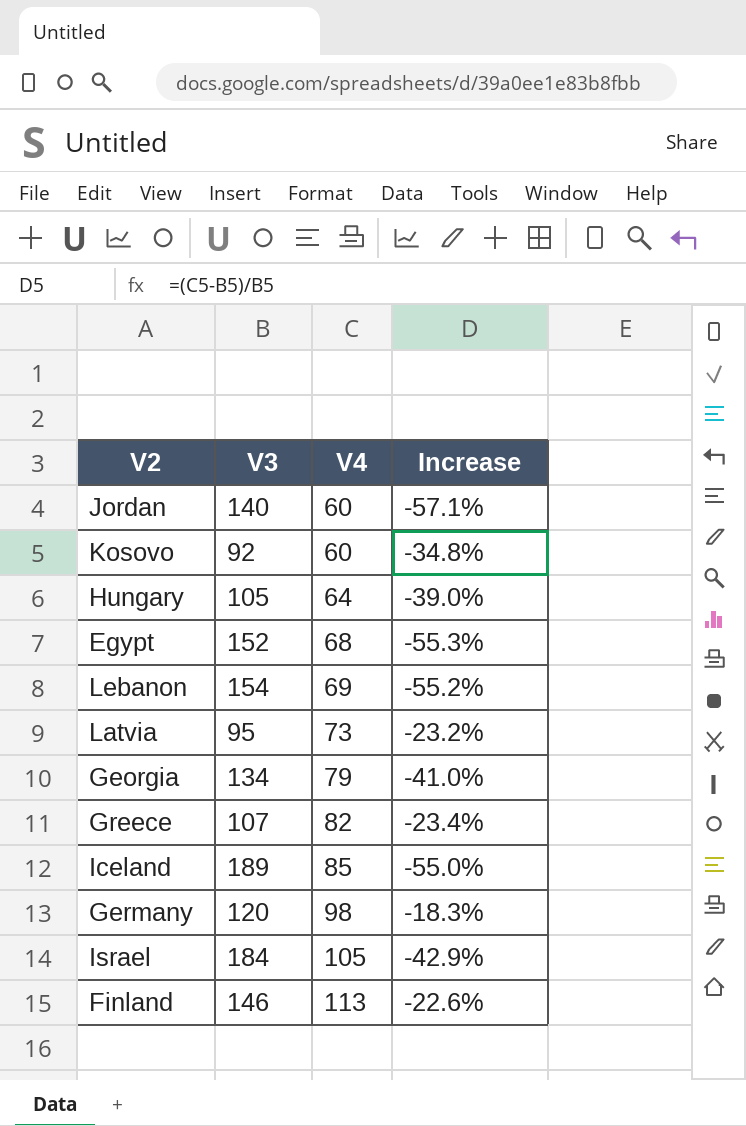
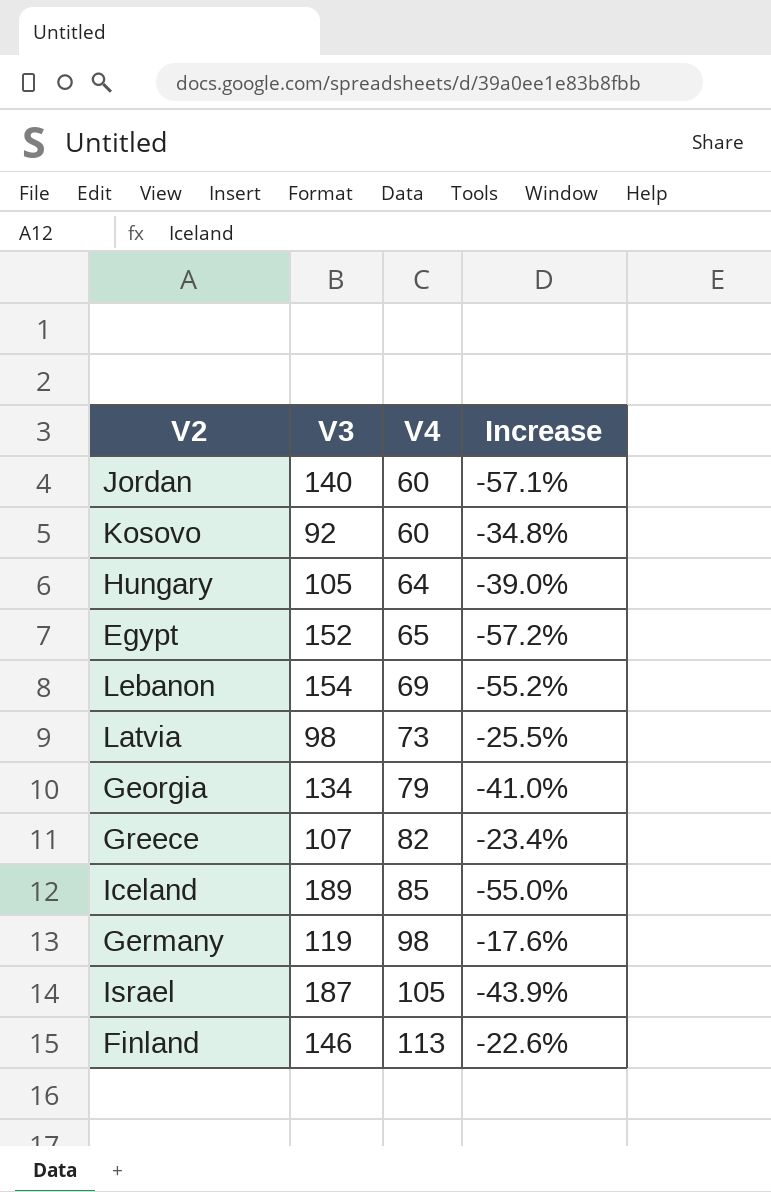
Egypt | V4: 68 -> 65
Egypt | Increase: -55.3% -> -57.2%
Latvia | V3: 95 -> 98
Latvia | Increase: -23.2% -> -25.5%
Germany | V3: 120 -> 119
Germany | Increase: -18.3% -> -17.6%
Israel | V3: 184 -> 187
Israel | Increase: -42.9% -> -43.9%

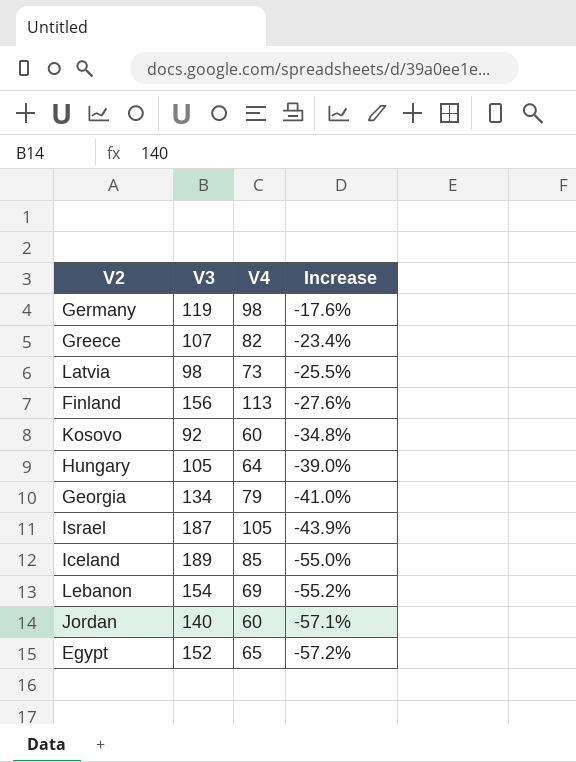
row order: V4 ascending -> Increase descending
Finland | V3: 146 -> 156
Finland | Increase: -22.6% -> -27.6%

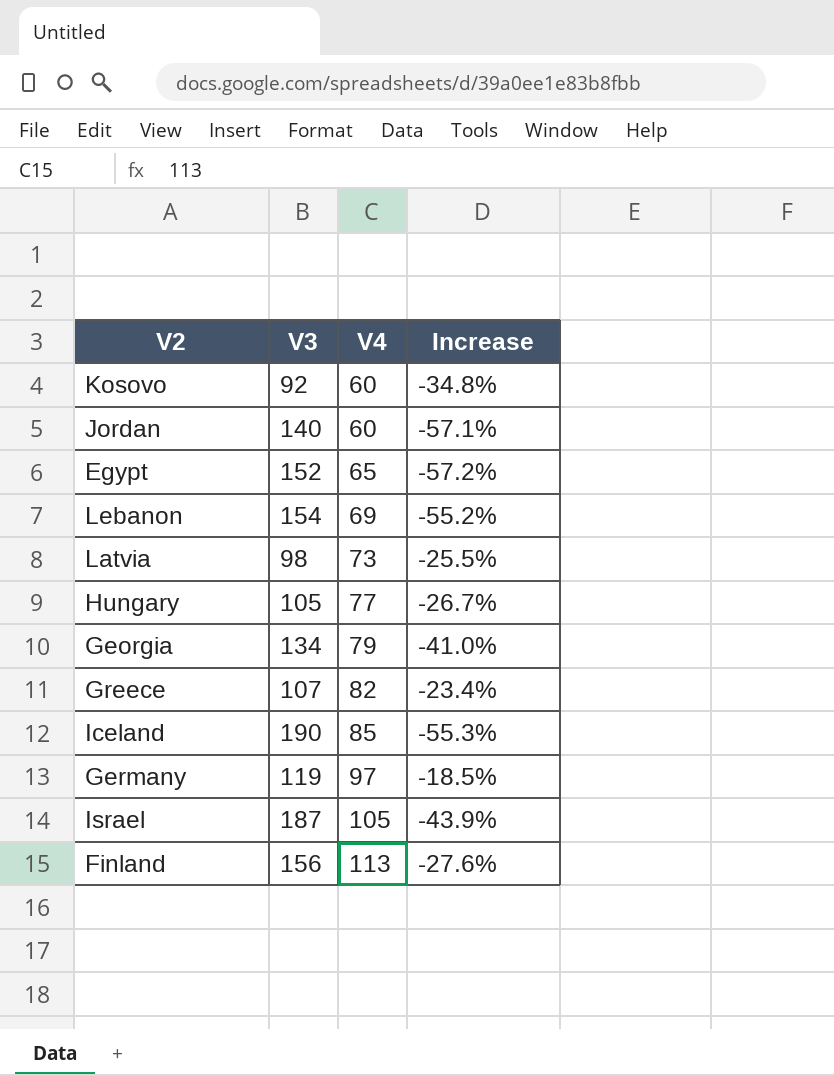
row order: Increase descending -> V4 ascending
Hungary | V4: 64 -> 77
Hungary | Increase: -39.0% -> -26.7%
Iceland | V3: 189 -> 190
Iceland | Increase: -55.0% -> -55.3%
Germany | V4: 98 -> 97
Germany | Increase: -17.6% -> -18.5%

